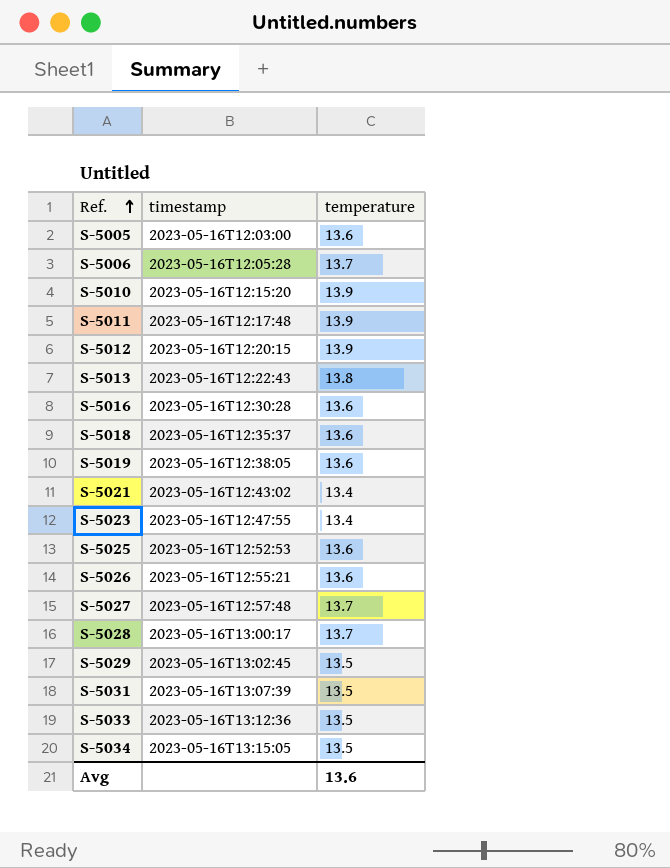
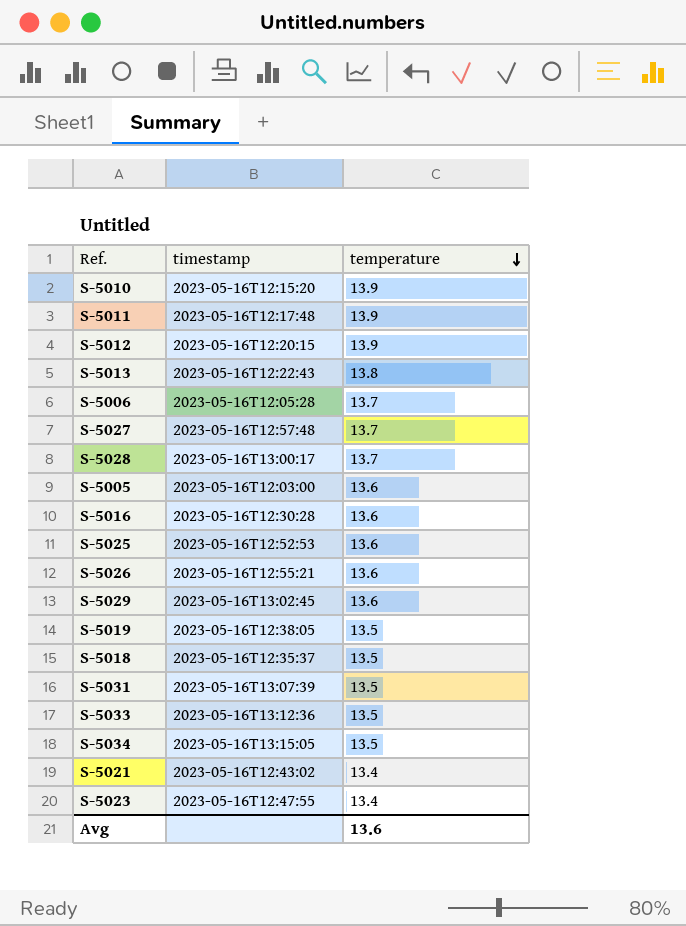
row order: Ref. ascending -> temperature descending
S-5029 | temperature: 13.5 -> 13.6
S-5019 | temperature: 13.6 -> 13.5
S-5018 | temperature: 13.6 -> 13.5

